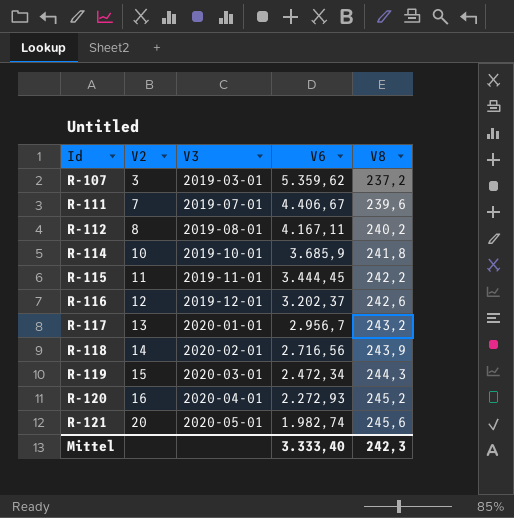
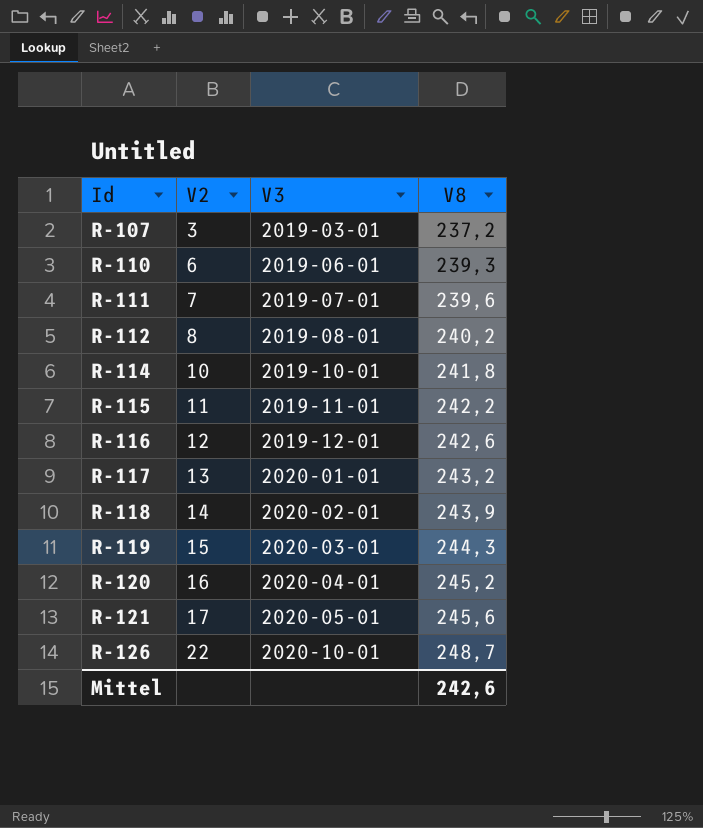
column V6 | position: 4 -> none
row R-110: none -> 6 | 2019-06-01 | 239,3
R-121 | V2: 20 -> 17
row R-126: none -> 22 | 2020-10-01 | 248,7
Mittel | V8: 242,3 -> 242,6

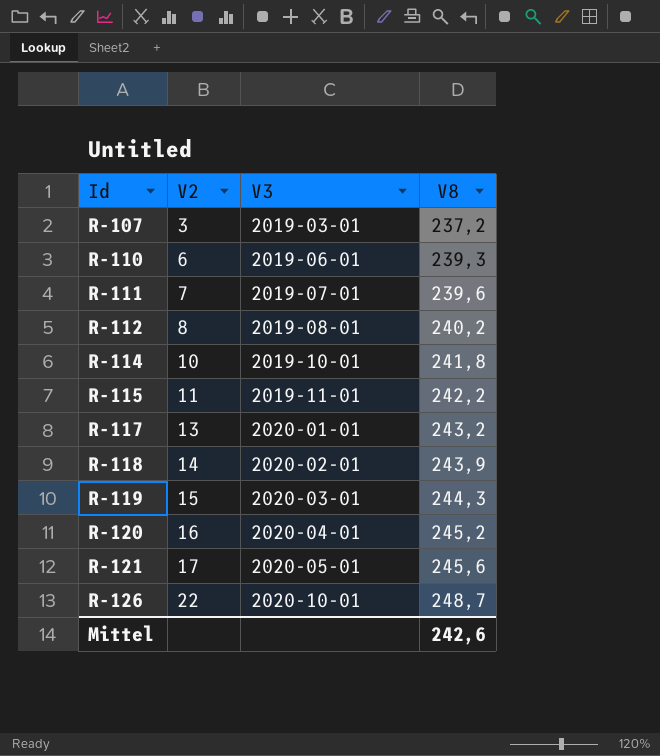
row R-116: 12 | 2019-12-01 | 242,6 -> none

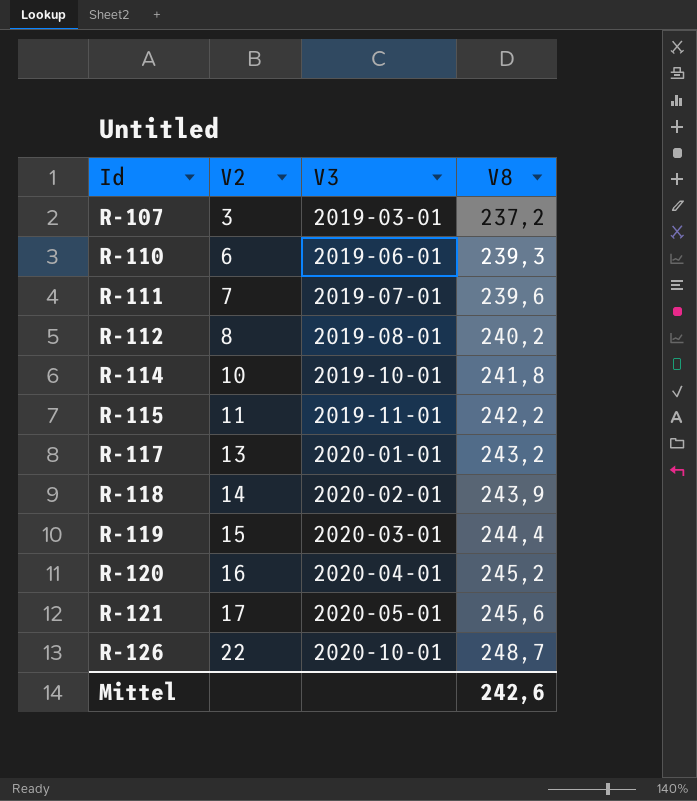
R-119 | V8: 244,3 -> 244,4

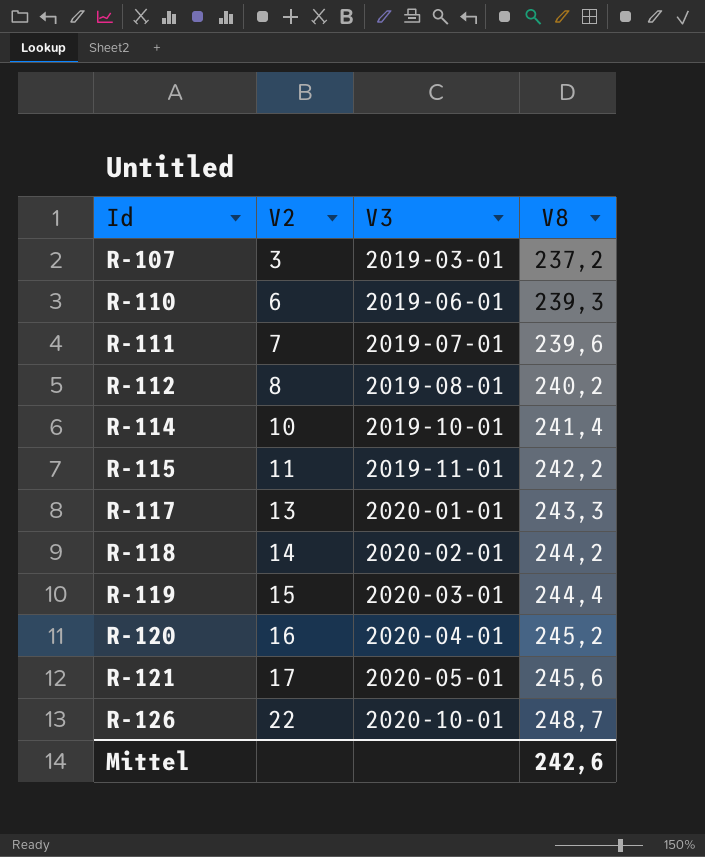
R-114 | V8: 241,8 -> 241,4
R-117 | V8: 243,2 -> 243,3
R-118 | V8: 243,9 -> 244,2

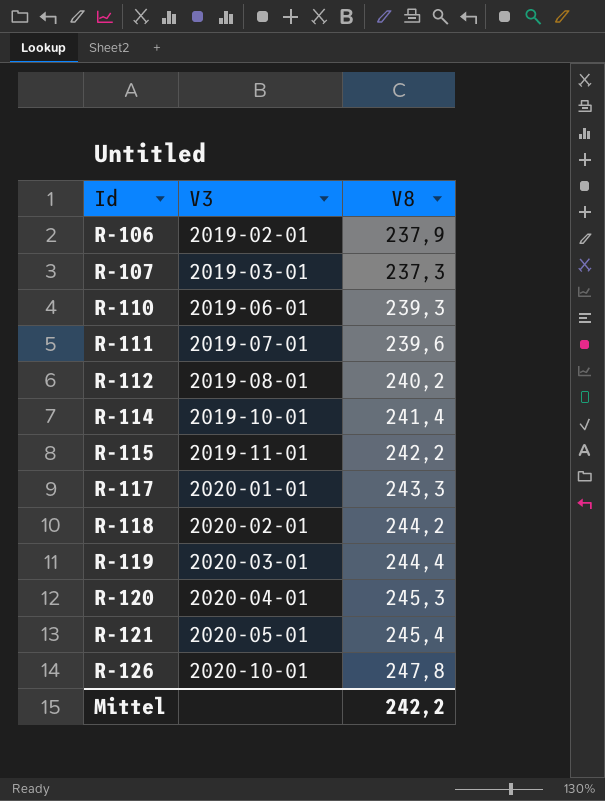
column V2 | position: 2 -> none
row R-106: none -> 2019-02-01 | 237,9
R-107 | V8: 237,2 -> 237,3
R-120 | V8: 245,2 -> 245,3
R-121 | V8: 245,6 -> 245,4
R-126 | V8: 248,7 -> 247,8
Mittel | V8: 242,6 -> 242,2

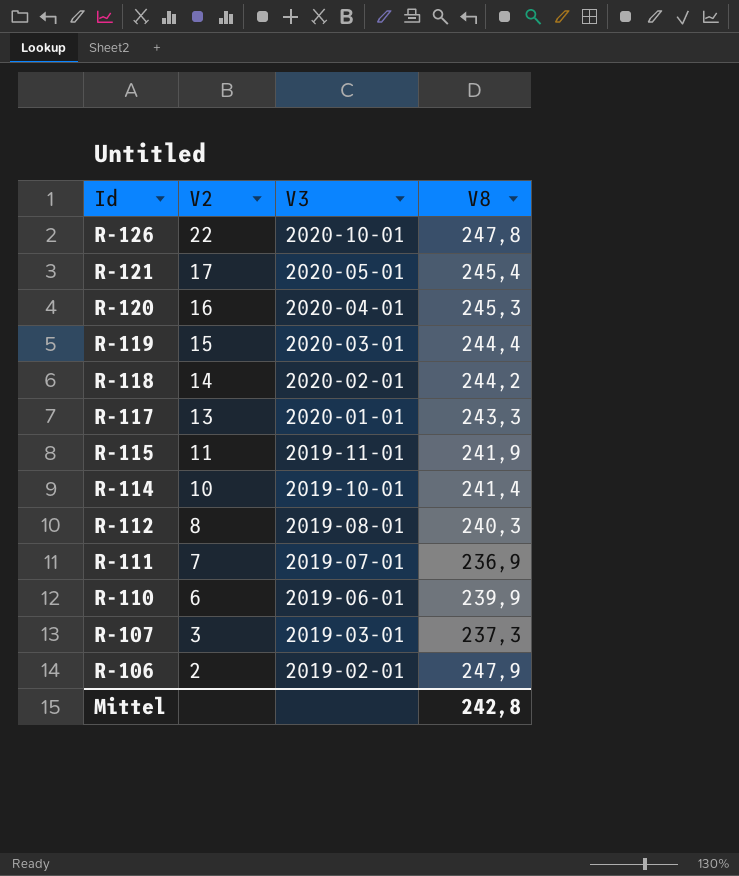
row order: Id ascending -> Id descending
column V2 | position: none -> 2
R-115 | V8: 242,2 -> 241,9
R-112 | V8: 240,2 -> 240,3
R-111 | V8: 239,6 -> 236,9
R-110 | V8: 239,3 -> 239,9
R-106 | V8: 237,9 -> 247,9
Mittel | V8: 242,2 -> 242,8

